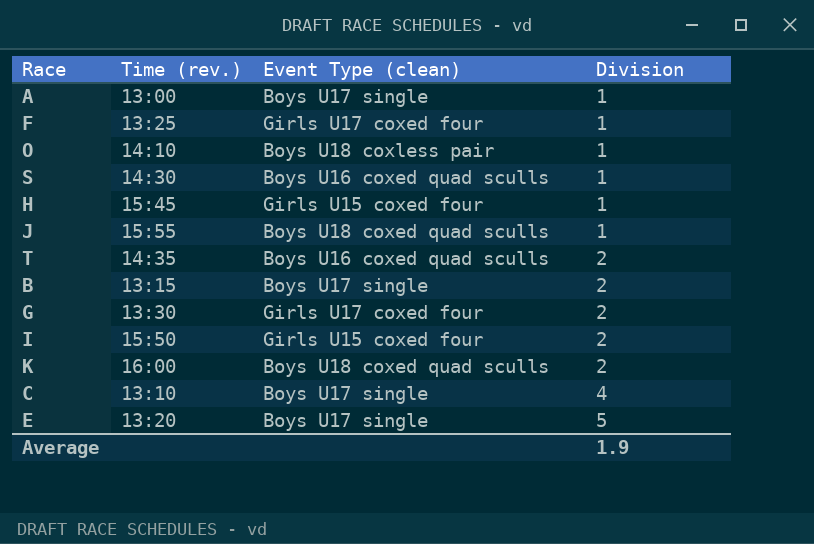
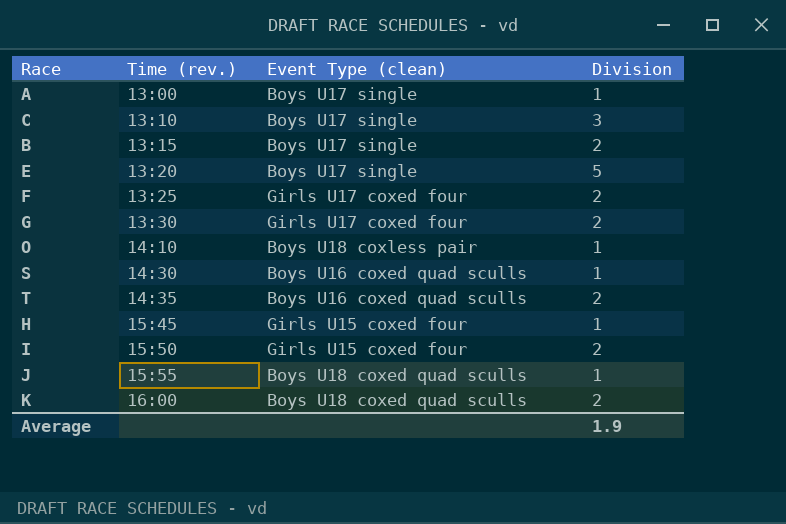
row order: Division ascending -> Time (rev.) ascending
C | Division: 4 -> 3
F | Division: 1 -> 2

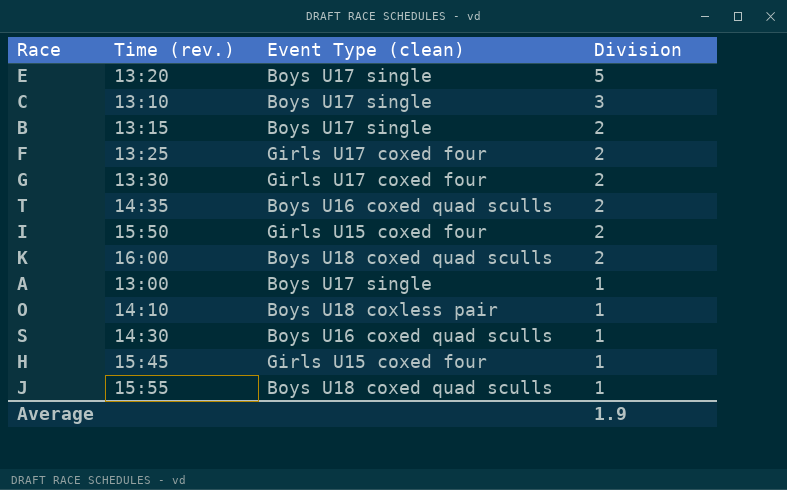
row order: Time (rev.) ascending -> Division descending

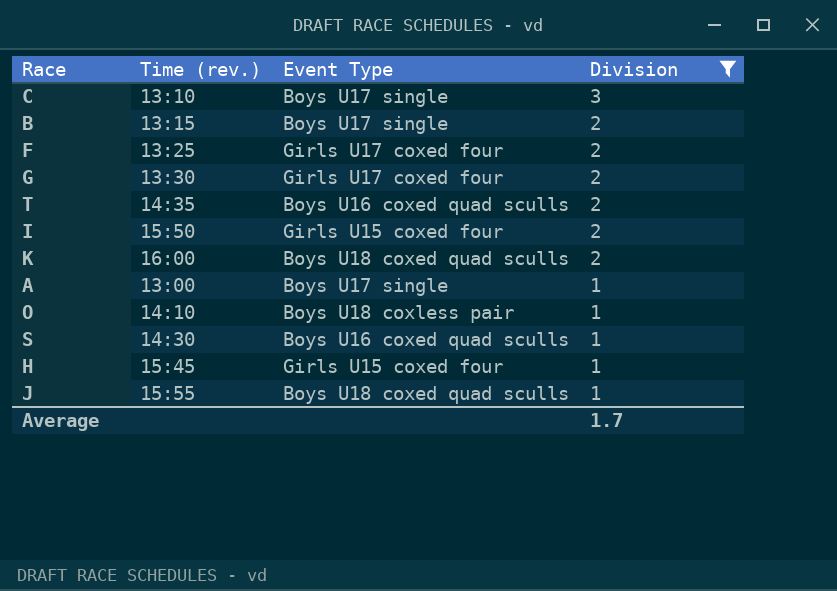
filter: none -> Division != 5
column name: Event Type (clean) -> Event Type
Average | Division: 1.9 -> 1.7

